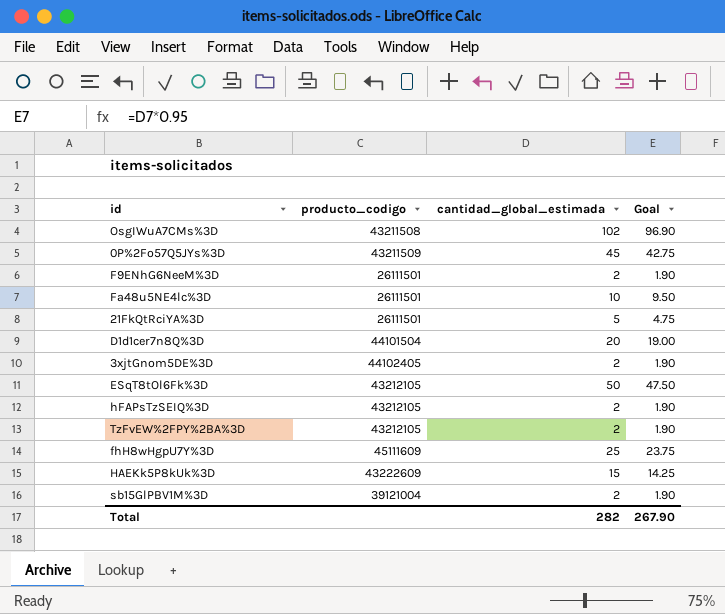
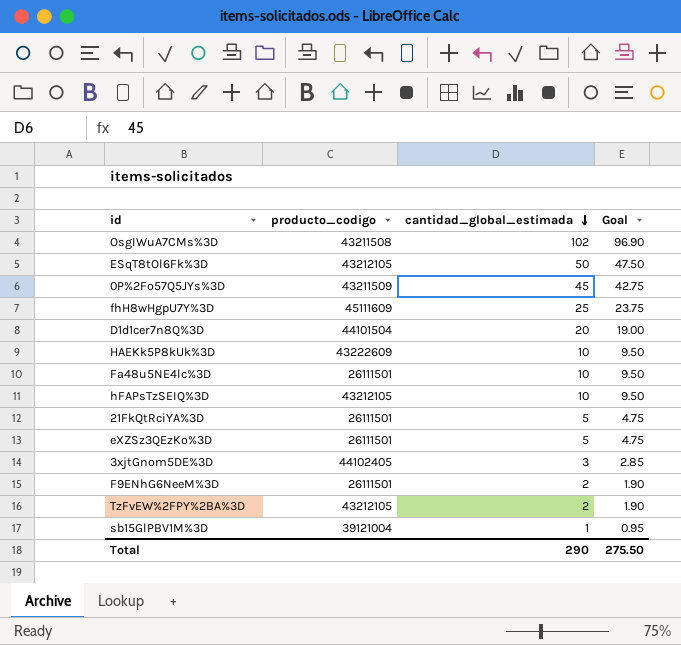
row order: none -> cantidad_global_estimada descending
HAEKk5P8kUk%3D | cantidad_global_estimada: 15 -> 10
HAEKk5P8kUk%3D | Goal: 14.25 -> 9.50
hFAPsTzSEIQ%3D | cantidad_global_estimada: 2 -> 10
hFAPsTzSEIQ%3D | Goal: 1.90 -> 9.50
row eXZSz3QEzKo%3D: none -> 26111501 | 5 | 4.75
3xjtGnom5DE%3D | cantidad_global_estimada: 2 -> 3
3xjtGnom5DE%3D | Goal: 1.90 -> 2.85
sb15GlPBV1M%3D | cantidad_global_estimada: 2 -> 1
sb15GlPBV1M%3D | Goal: 1.90 -> 0.95
Total | cantidad_global_estimada: 282 -> 290
Total | Goal: 267.90 -> 275.50

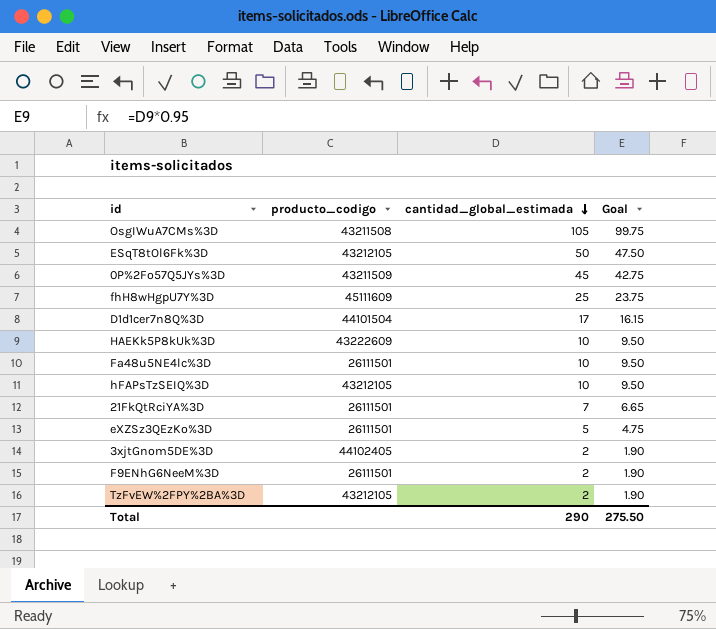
row sb15GlPBV1M%3D: 39121004 | 1 | 0.95 -> none
OsgIWuA7CMs%3D | cantidad_global_estimada: 102 -> 105
OsgIWuA7CMs%3D | Goal: 96.90 -> 99.75
D1d1cer7n8Q%3D | cantidad_global_estimada: 20 -> 17
D1d1cer7n8Q%3D | Goal: 19.00 -> 16.15
21FkQtRciYA%3D | cantidad_global_estimada: 5 -> 7
21FkQtRciYA%3D | Goal: 4.75 -> 6.65
3xjtGnom5DE%3D | cantidad_global_estimada: 3 -> 2
3xjtGnom5DE%3D | Goal: 2.85 -> 1.90

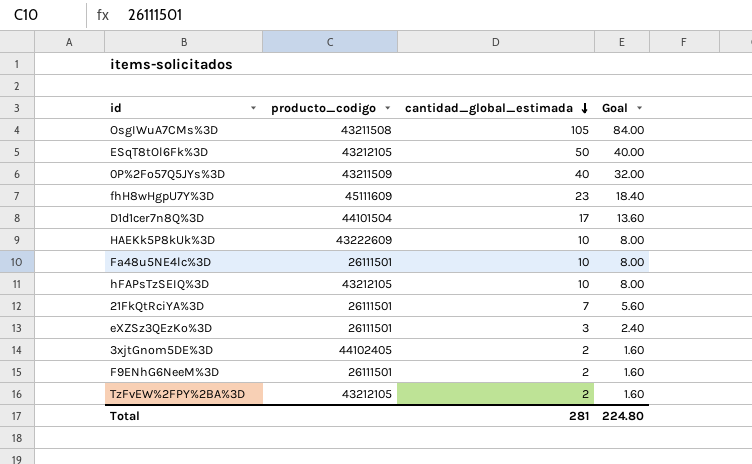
column Goal | formula: [cantidad_global_estimada] * 0.95 -> [cantidad_global_estimada] * 0.8
0P%2Fo57Q5JYs%3D | cantidad_global_estimada: 45 -> 40
fhH8wHgpU7Y%3D | cantidad_global_estimada: 25 -> 23
eXZSz3QEzKo%3D | cantidad_global_estimada: 5 -> 3
Total | cantidad_global_estimada: 290 -> 281
Total | Goal: 275.50 -> 224.80

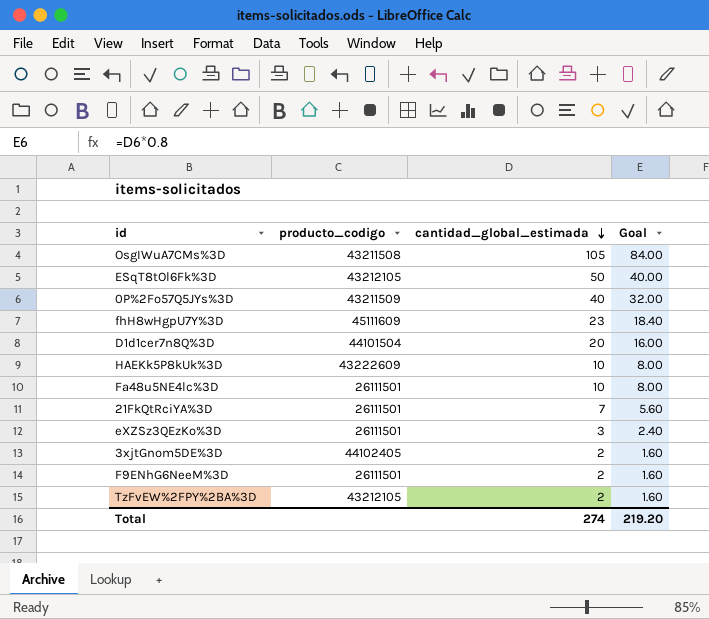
row hFAPsTzSEIQ%3D: 43212105 | 10 | 8.00 -> none
D1d1cer7n8Q%3D | cantidad_global_estimada: 17 -> 20
D1d1cer7n8Q%3D | Goal: 13.60 -> 16.00
Total | cantidad_global_estimada: 281 -> 274
Total | Goal: 224.80 -> 219.20

